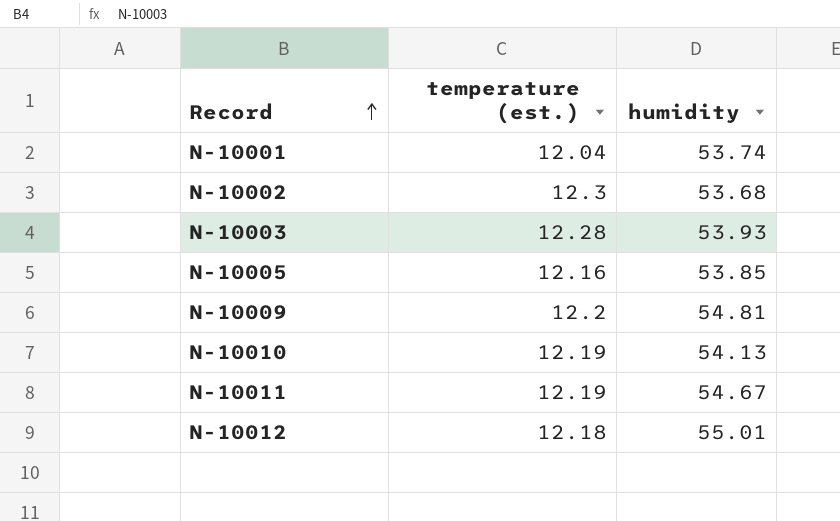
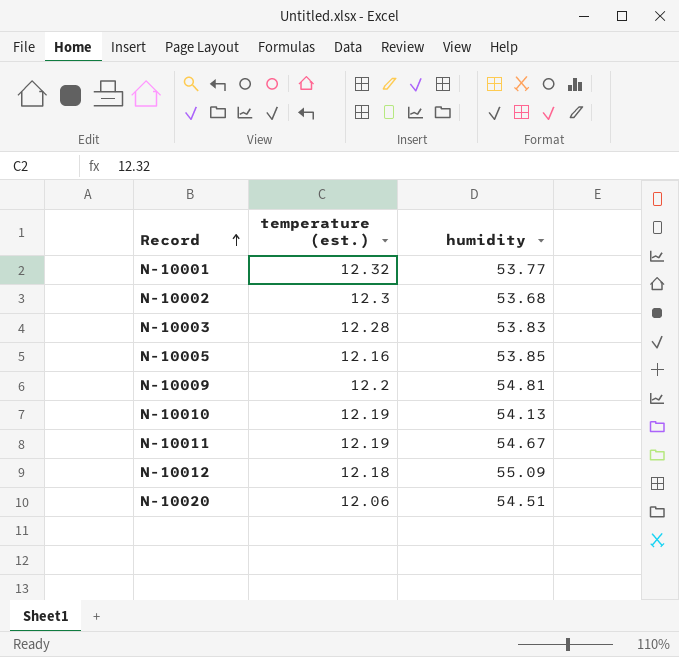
N-10001 | temperature (est.): 12.04 -> 12.32
N-10001 | humidity: 53.74 -> 53.77
N-10003 | humidity: 53.93 -> 53.83
N-10012 | humidity: 55.01 -> 55.09
row N-10020: none -> 12.06 | 54.51

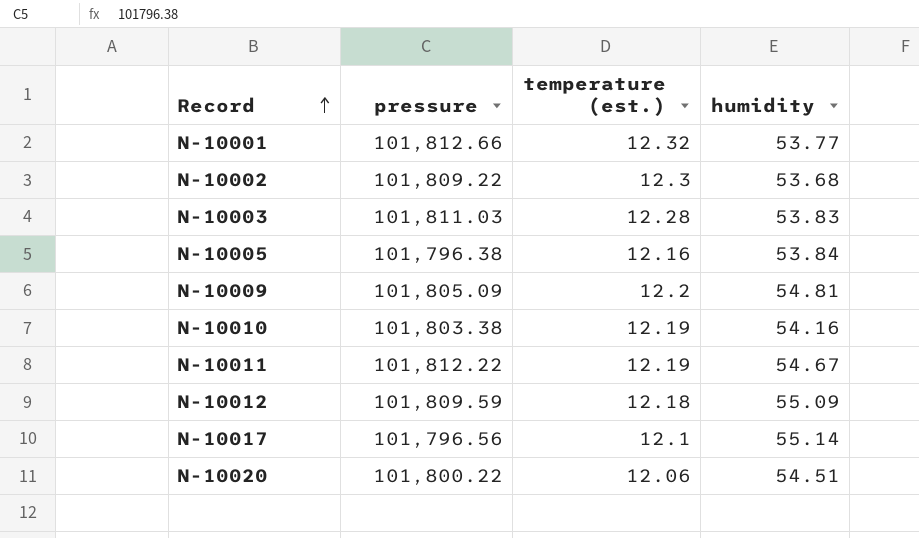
column pressure | position: none -> 2
N-10005 | humidity: 53.85 -> 53.84
N-10010 | humidity: 54.13 -> 54.16
row N-10017: none -> 101,796.56 | 12.1 | 55.14

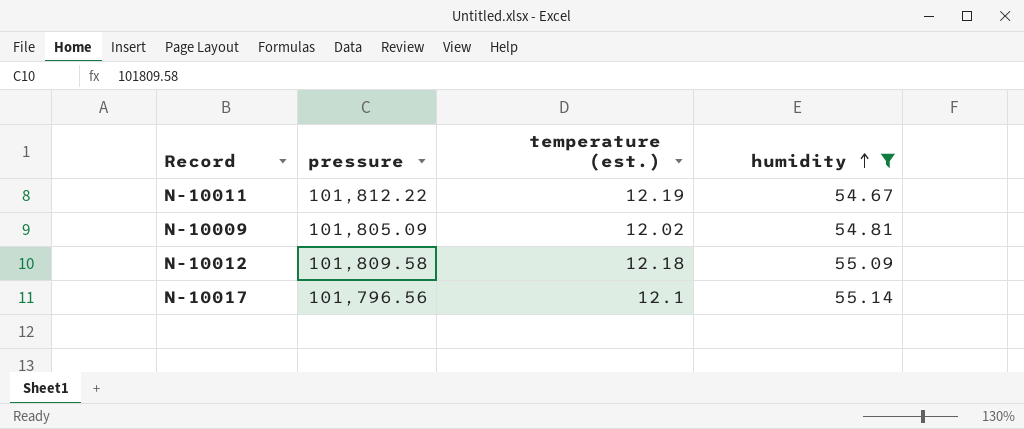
filter: none -> humidity >= 54.67
row order: Record ascending -> humidity ascending
N-10009 | temperature (est.): 12.2 -> 12.02
N-10012 | pressure: 101,809.59 -> 101,809.58

